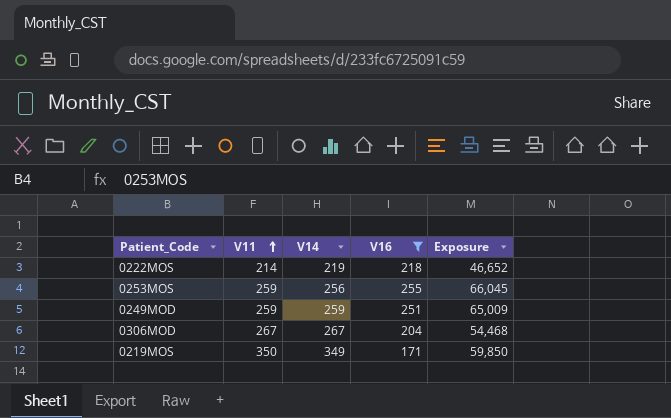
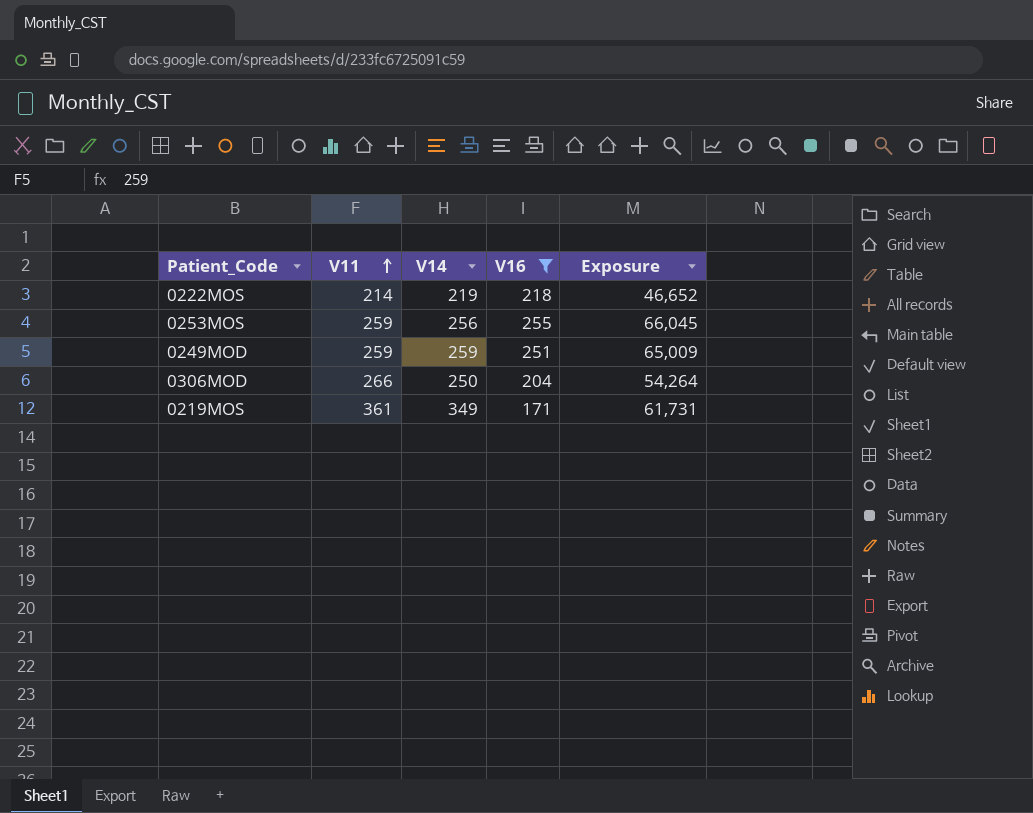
0306MOD | V11: 267 -> 266
0306MOD | V14: 267 -> 250
0306MOD | Exposure: 54,468 -> 54,264
0219MOS | V11: 350 -> 361
0219MOS | Exposure: 59,850 -> 61,731

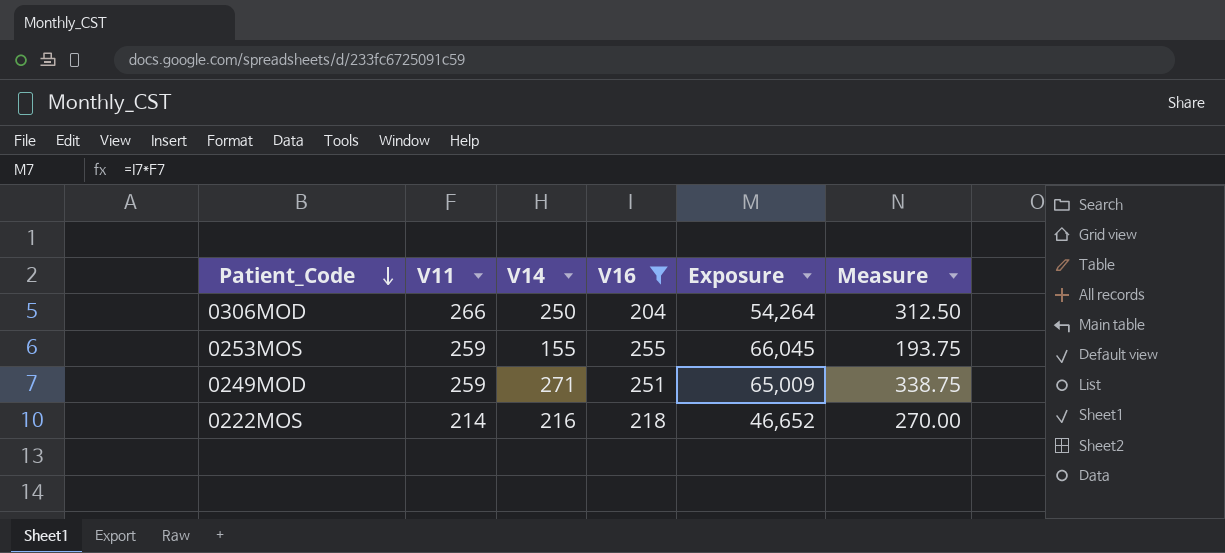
row order: V11 ascending -> Patient_Code descending
column Measure | formula: none -> [V14] * 1.25
row 0219MOS: 361 | 349 | 171 | 61,731 -> none
0253MOS | V14: 256 -> 155
0249MOD | V14: 259 -> 271
0222MOS | V14: 219 -> 216

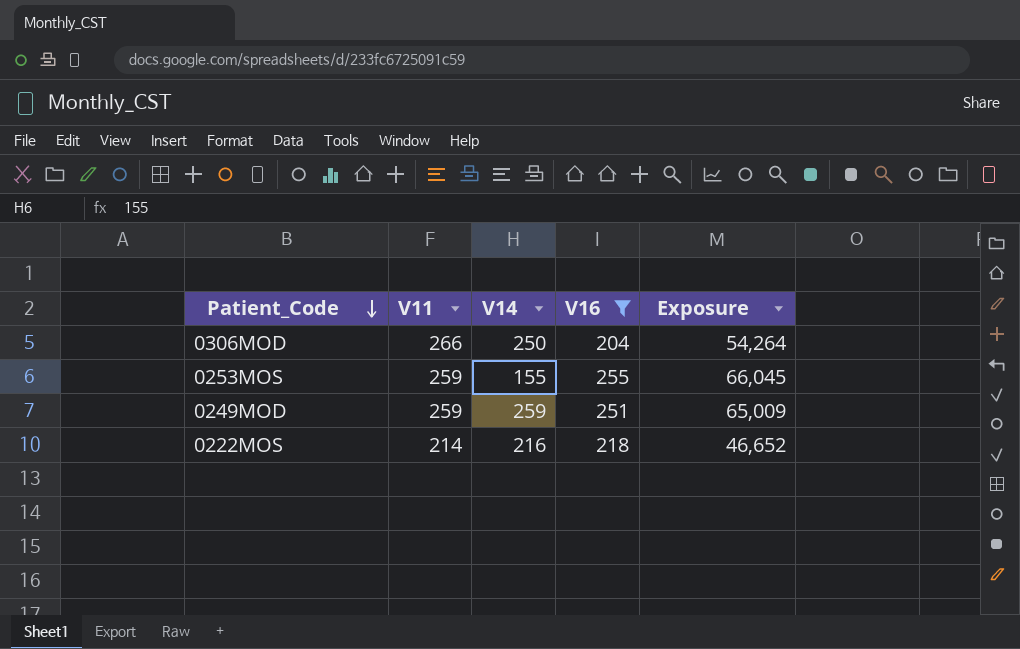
column Measure | formula: [V14] * 1.25 -> none
0249MOD | V14: 271 -> 259

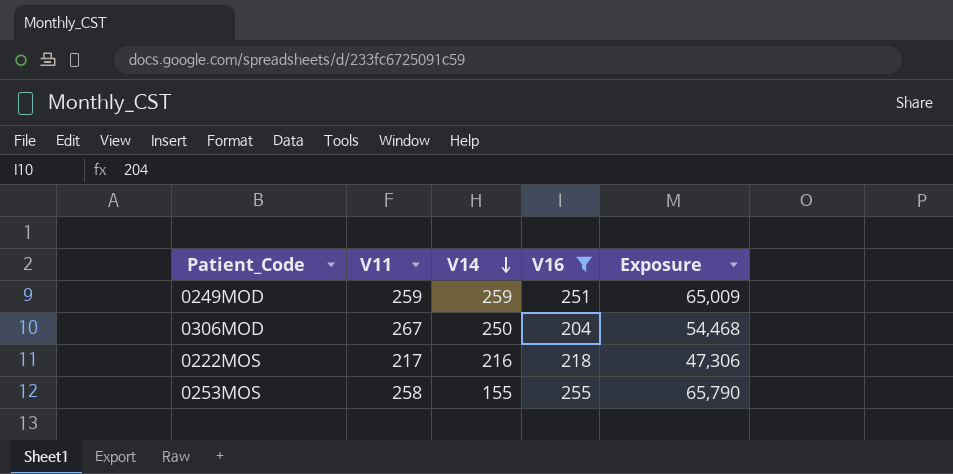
row order: Patient_Code descending -> V14 descending
0306MOD | V11: 266 -> 267
0306MOD | Exposure: 54,264 -> 54,468
0222MOS | V11: 214 -> 217
0222MOS | Exposure: 46,652 -> 47,306
0253MOS | V11: 259 -> 258
0253MOS | Exposure: 66,045 -> 65,790

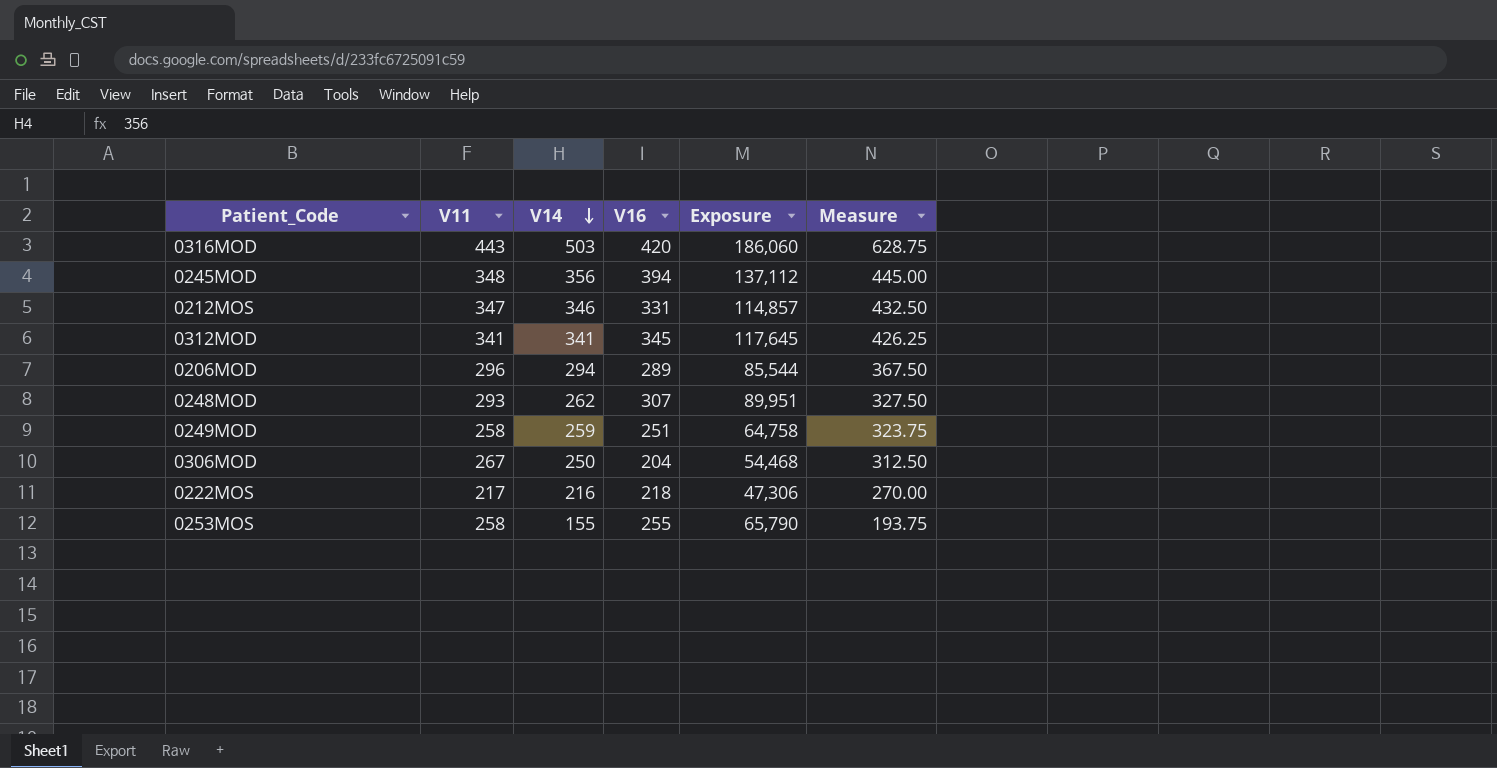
filter: V16 <= 255 -> none
column Measure | formula: none -> [V14] * 1.25
0249MOD | V11: 259 -> 258
0249MOD | Exposure: 65,009 -> 64,758

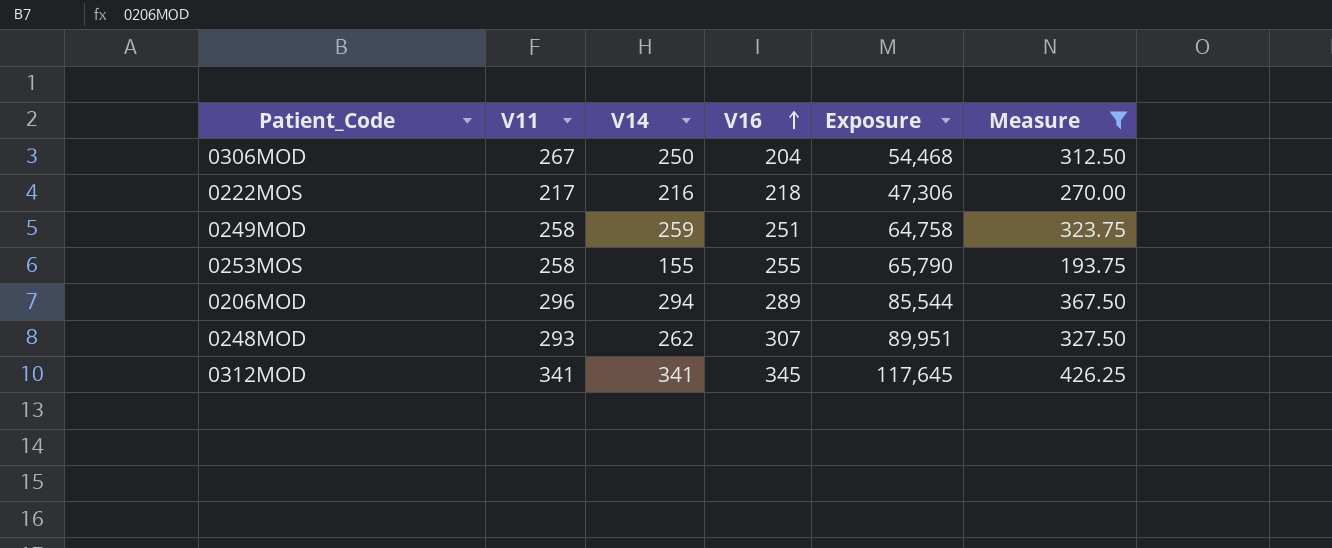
filter: none -> Measure <= 426.25
row order: V14 descending -> V16 ascending

